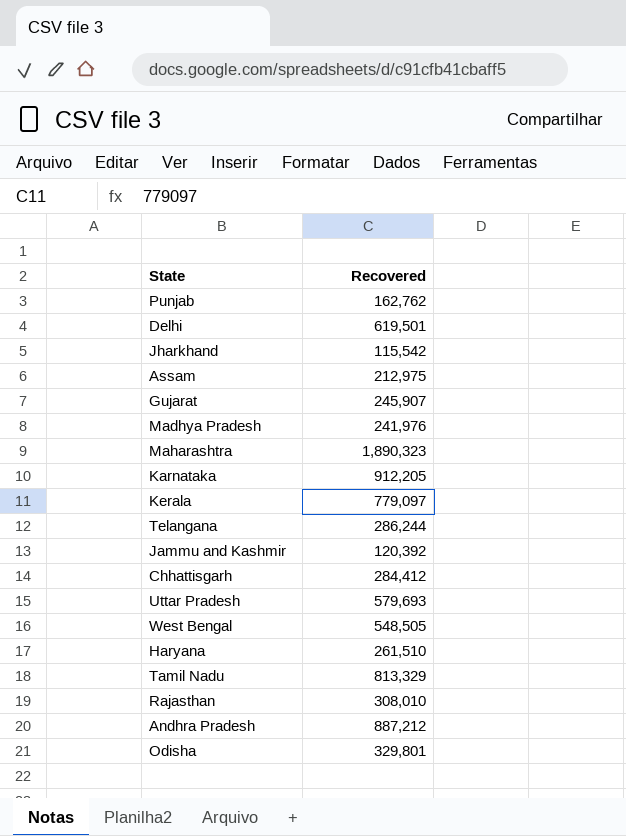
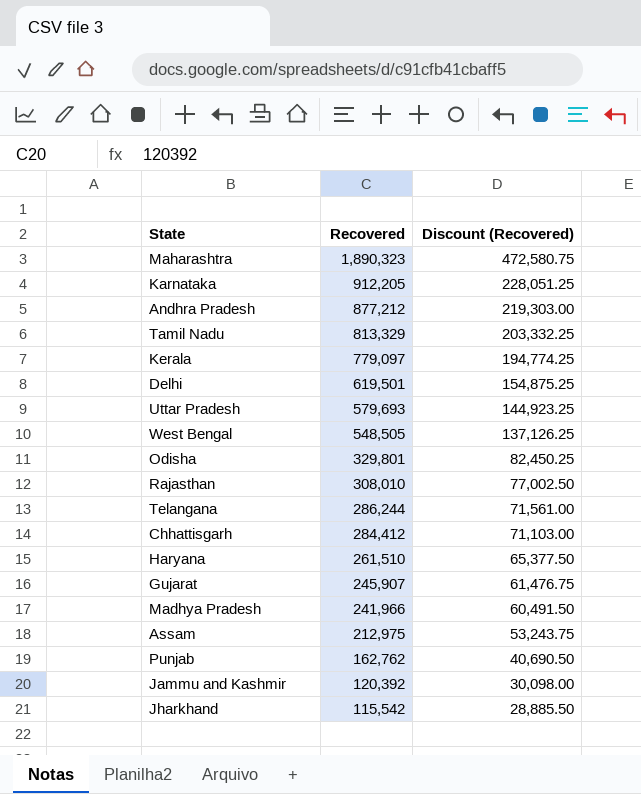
row order: none -> Recovered descending
column Discount (Recovered) | formula: none -> [Recovered] * 0.25
Andhra Pradesh | Recovered: 887,212 -> 877,212
Madhya Pradesh | Recovered: 241,976 -> 241,966

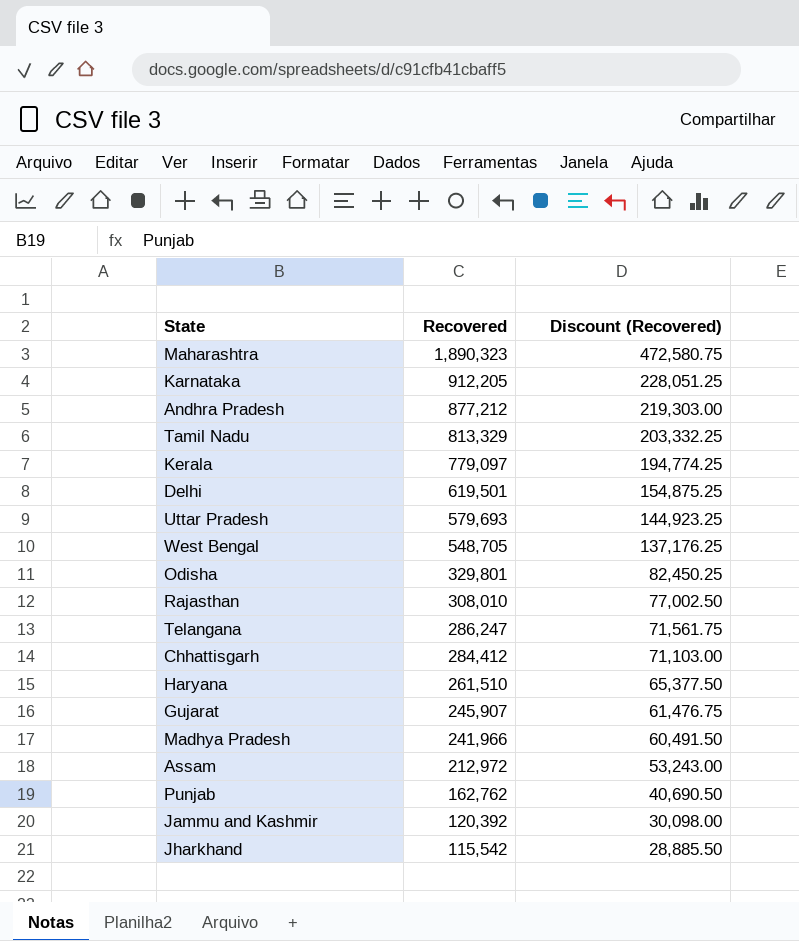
West Bengal | Recovered: 548,505 -> 548,705
West Bengal | Discount (Recovered): 137,126.25 -> 137,176.25
Telangana | Recovered: 286,244 -> 286,247
Telangana | Discount (Recovered): 71,561.00 -> 71,561.75
Assam | Recovered: 212,975 -> 212,972
Assam | Discount (Recovered): 53,243.75 -> 53,243.00

